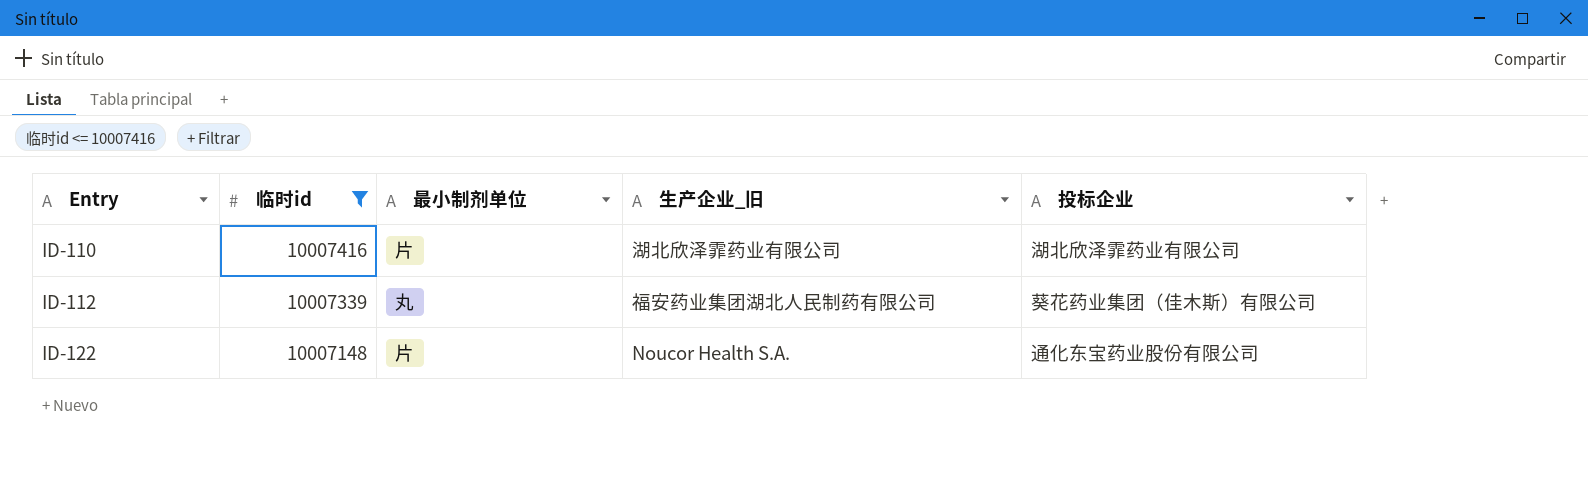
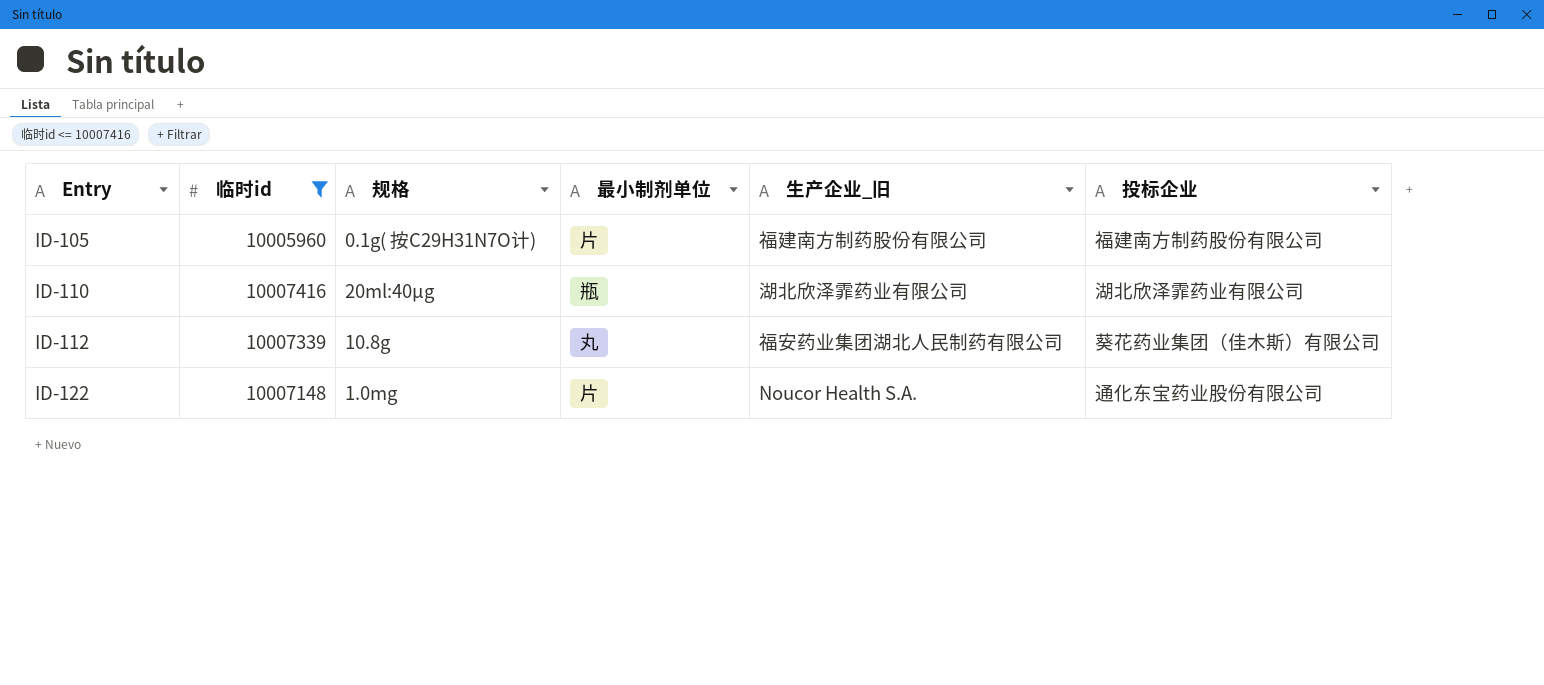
column 规格 | position: none -> 3
row ID-105: none -> 10005960 | 0.1g( 按C29H31N7O计) | 片 | 福建南方制药股份有限公司 | 福建南方制药股份有限公司
ID-110 | 最小制剂单位: 片 -> 瓶

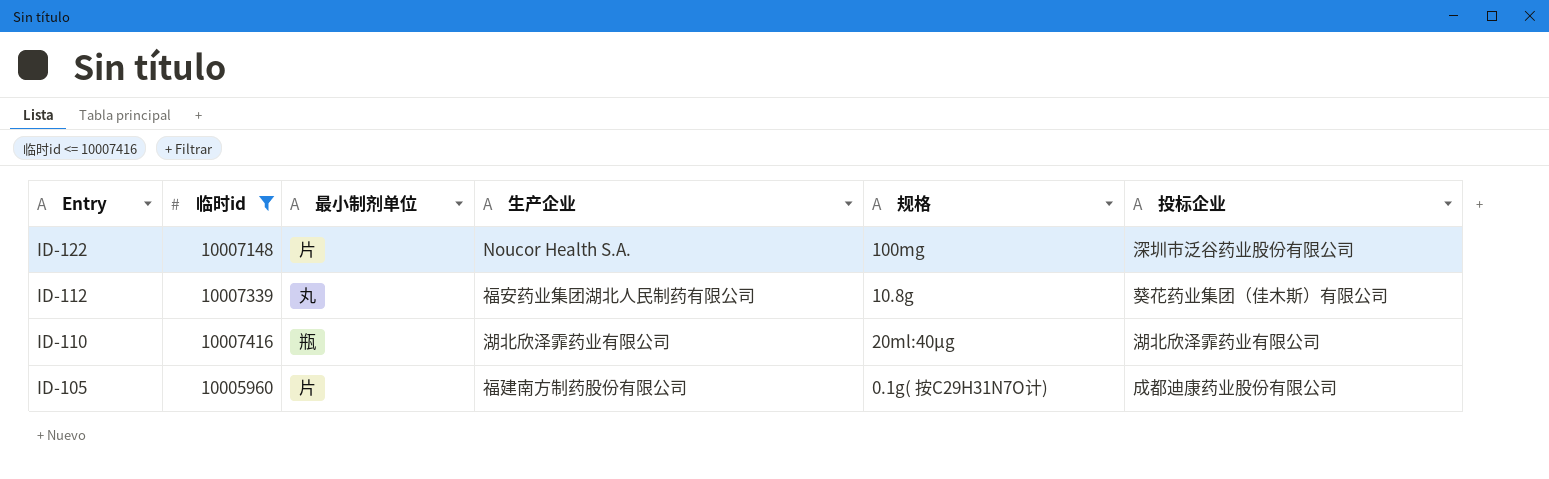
row order: Entry ascending -> Entry descending
column name: 生产企业_旧 -> 生产企业
column 规格 | position: 3 -> 5
ID-122 | 规格: 1.0mg -> 100mg
ID-122 | 投标企业: 通化东宝药业股份有限公司 -> 深圳市泛谷药业股份有限公司
ID-105 | 投标企业: 福建南方制药股份有限公司 -> 成都迪康药业股份有限公司

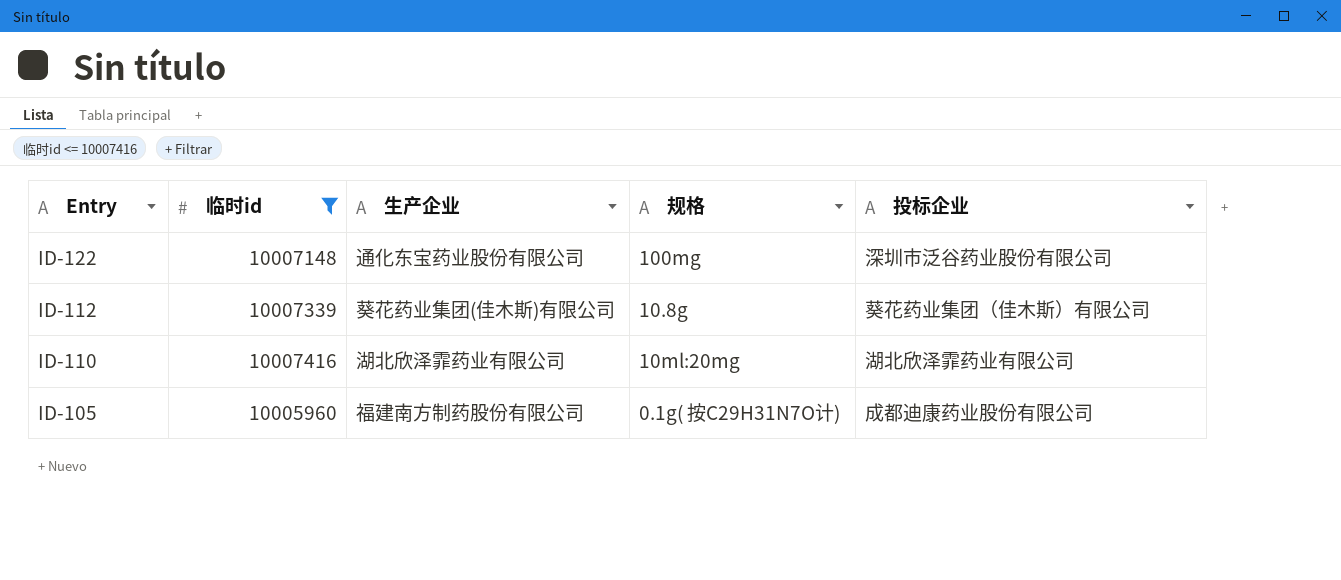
column 最小制剂单位 | position: 3 -> none
ID-122 | 生产企业: Noucor Health S.A. -> 通化东宝药业股份有限公司
ID-112 | 生产企业: 福安药业集团湖北人民制药有限公司 -> 葵花药业集团(佳木斯)有限公司
ID-110 | 规格: 20ml:40μg -> 10ml:20mg

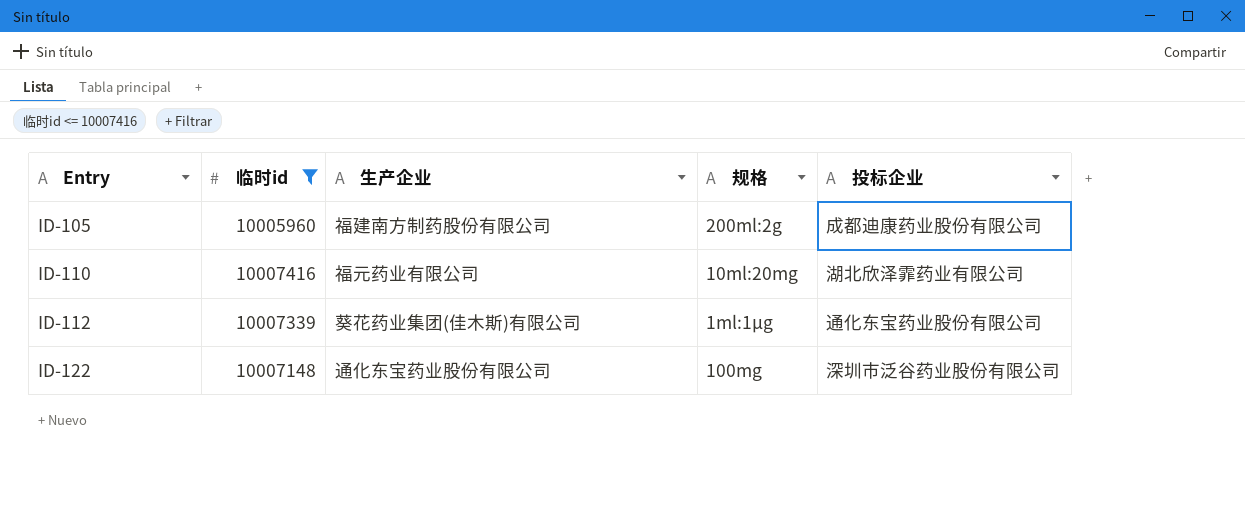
row order: Entry descending -> Entry ascending
ID-105 | 规格: 0.1g( 按C29H31N7O计) -> 200ml:2g
ID-110 | 生产企业: 湖北欣泽霏药业有限公司 -> 福元药业有限公司
ID-112 | 规格: 10.8g -> 1ml:1μg
ID-112 | 投标企业: 葵花药业集团（佳木斯）有限公司 -> 通化东宝药业股份有限公司

